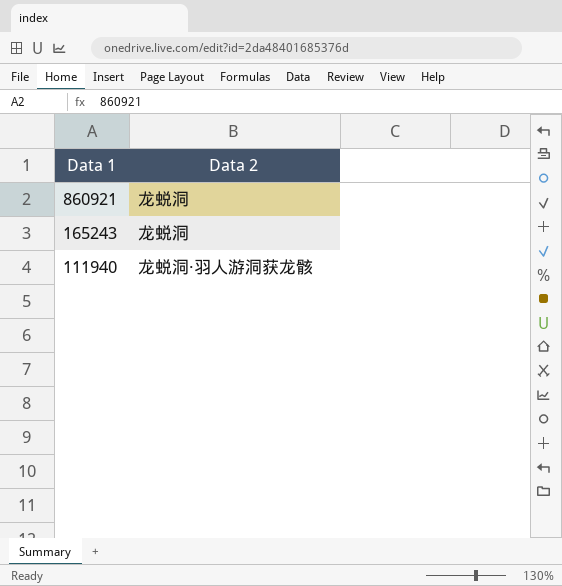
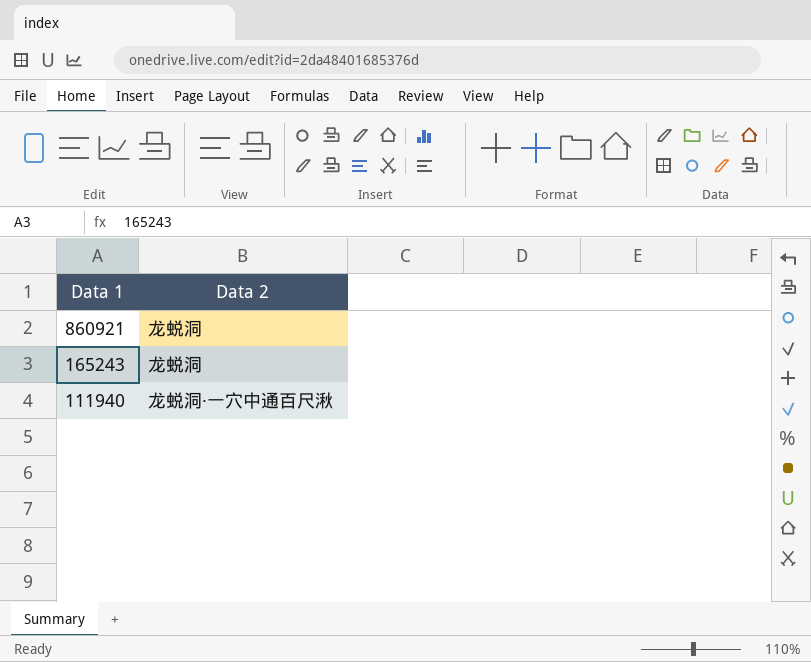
111940 | Data 2: 龙蜕洞·羽人游洞获龙骸 -> 龙蜕洞·一穴中通百尺湫

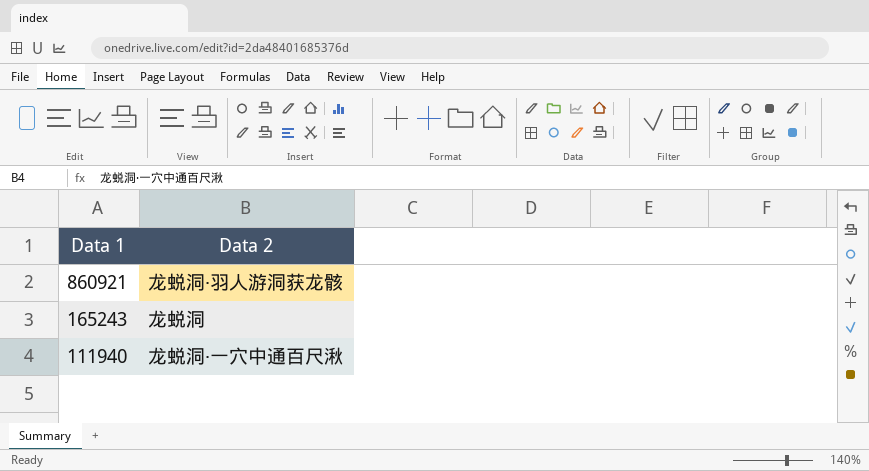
860921 | Data 2: 龙蜕洞 -> 龙蜕洞·羽人游洞获龙骸

